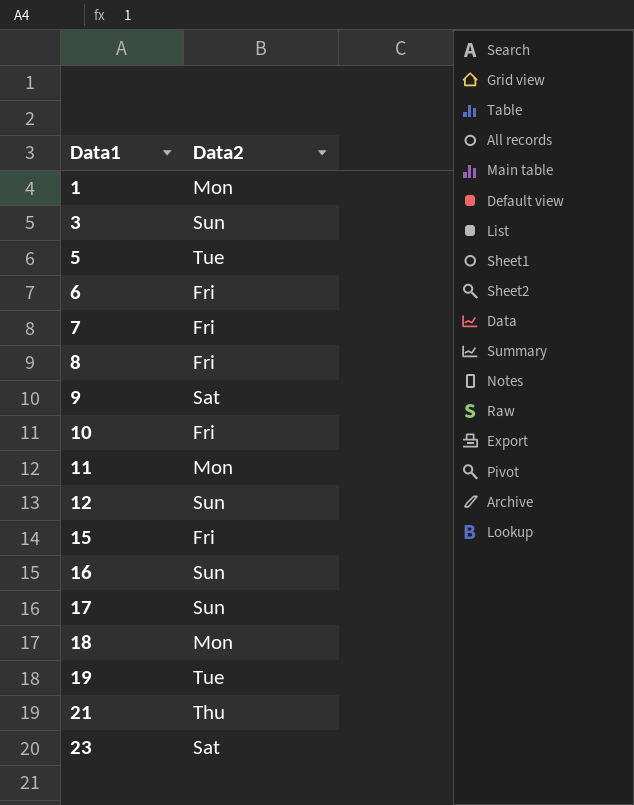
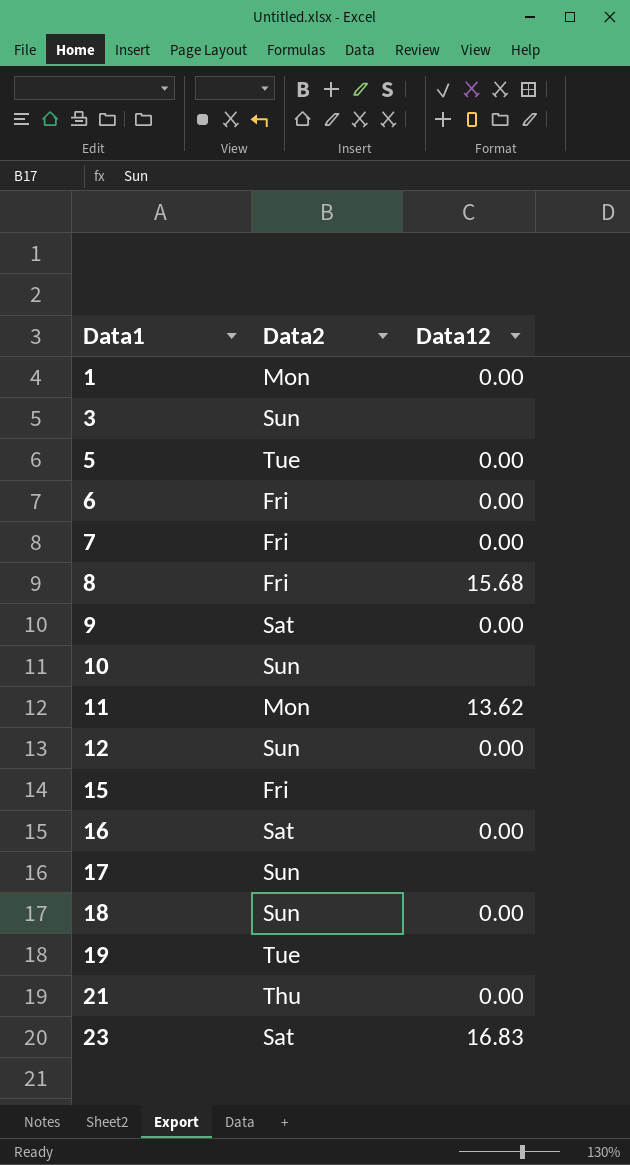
column Data12 | position: none -> 3
10 | Data2: Fri -> Sun
16 | Data2: Sun -> Sat
18 | Data2: Mon -> Sun

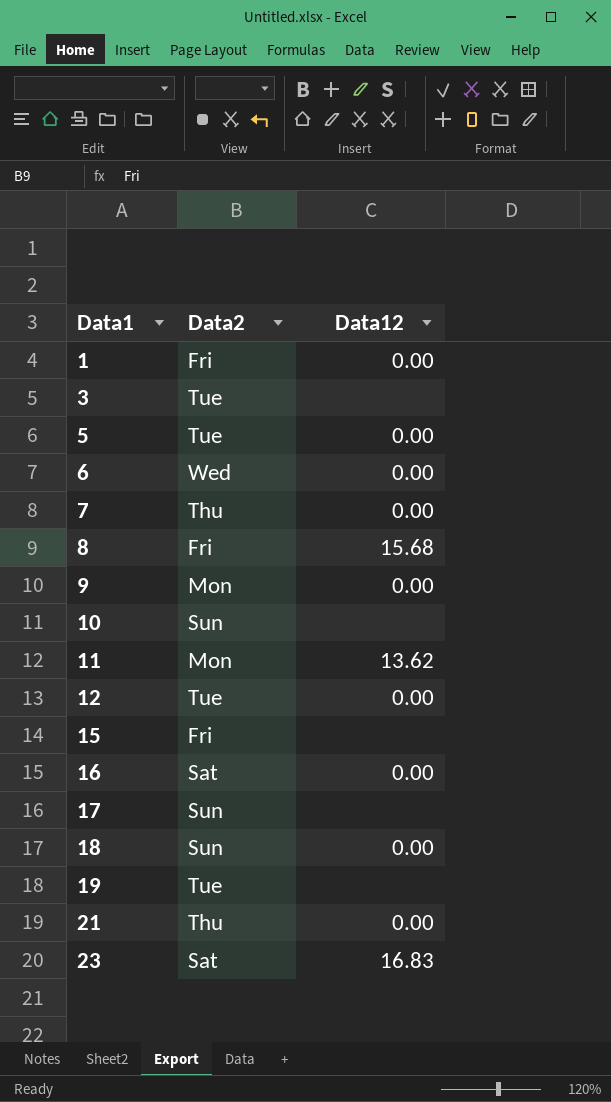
1 | Data2: Mon -> Fri
3 | Data2: Sun -> Tue
6 | Data2: Fri -> Wed
7 | Data2: Fri -> Thu
9 | Data2: Sat -> Mon
12 | Data2: Sun -> Tue

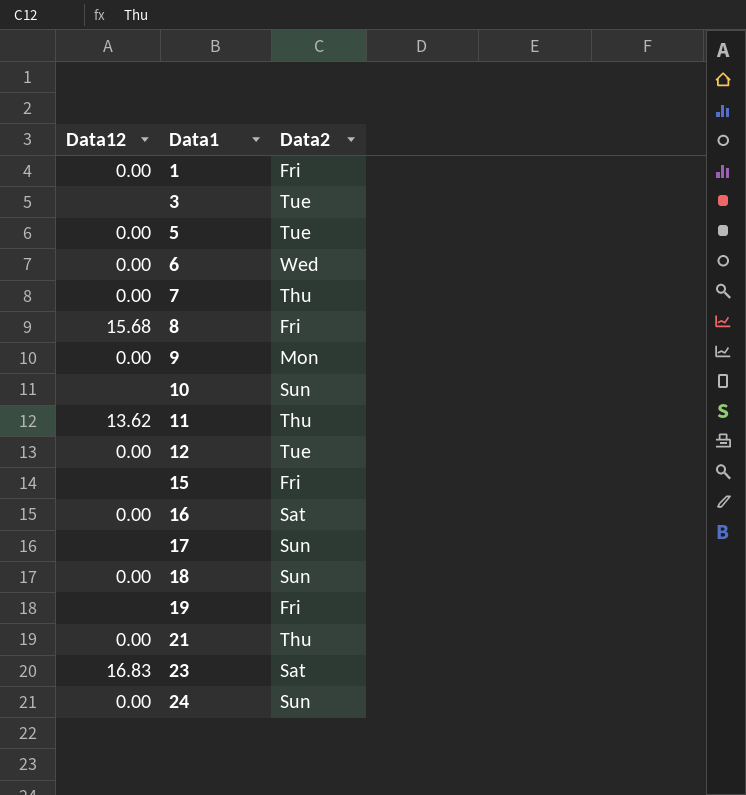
column Data12 | position: 3 -> 1
11 | Data2: Mon -> Thu
19 | Data2: Tue -> Fri
row 24: none -> 0.00 | Sun

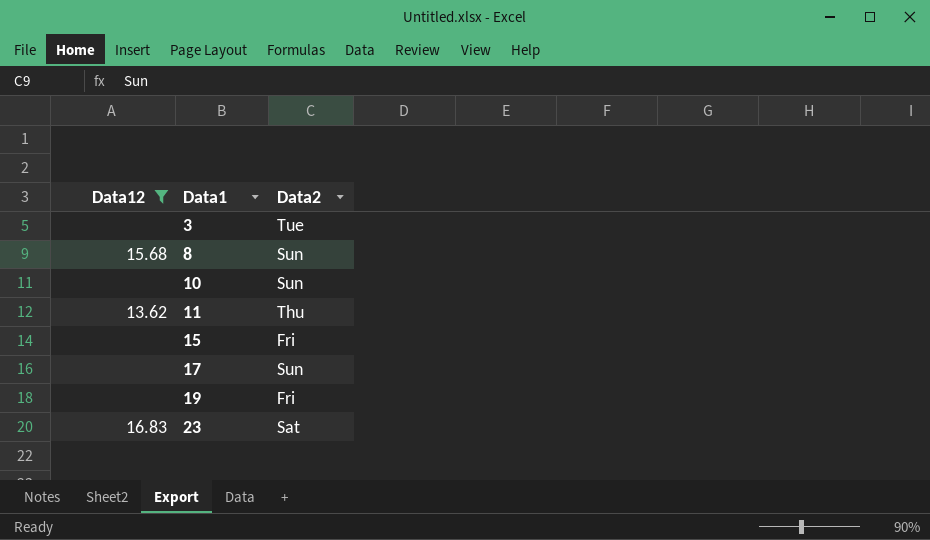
filter: none -> Data12 != 0.00
8 | Data2: Fri -> Sun

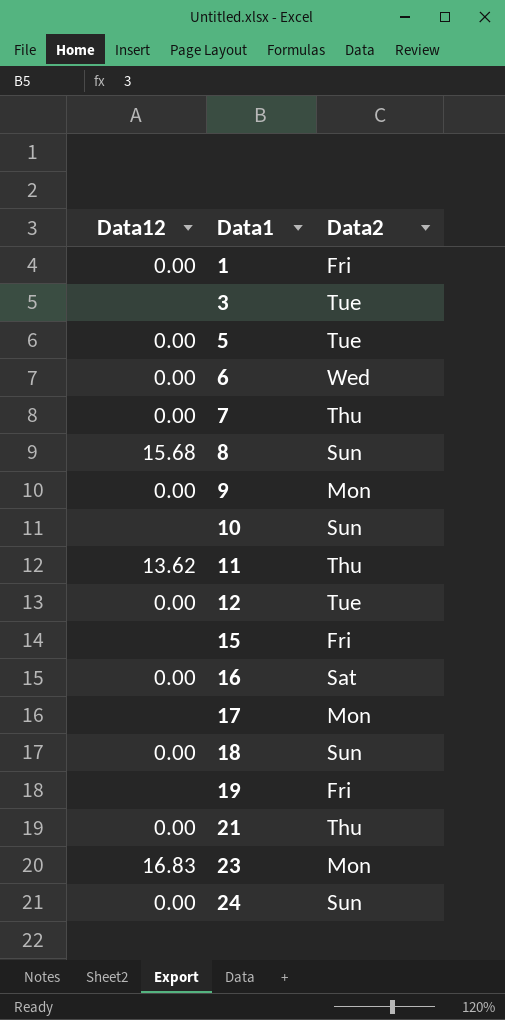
filter: Data12 != 0.00 -> none
17 | Data2: Sun -> Mon
23 | Data2: Sat -> Mon

